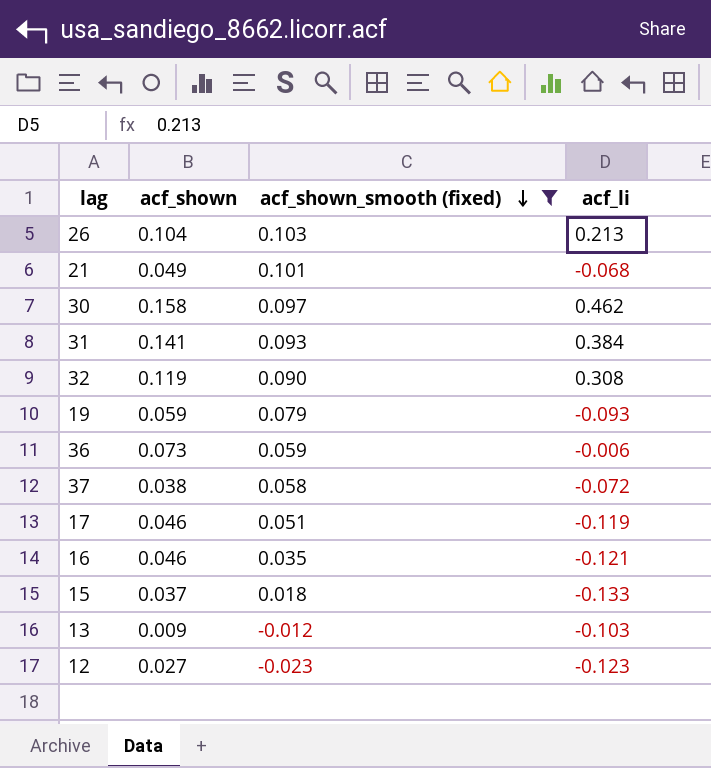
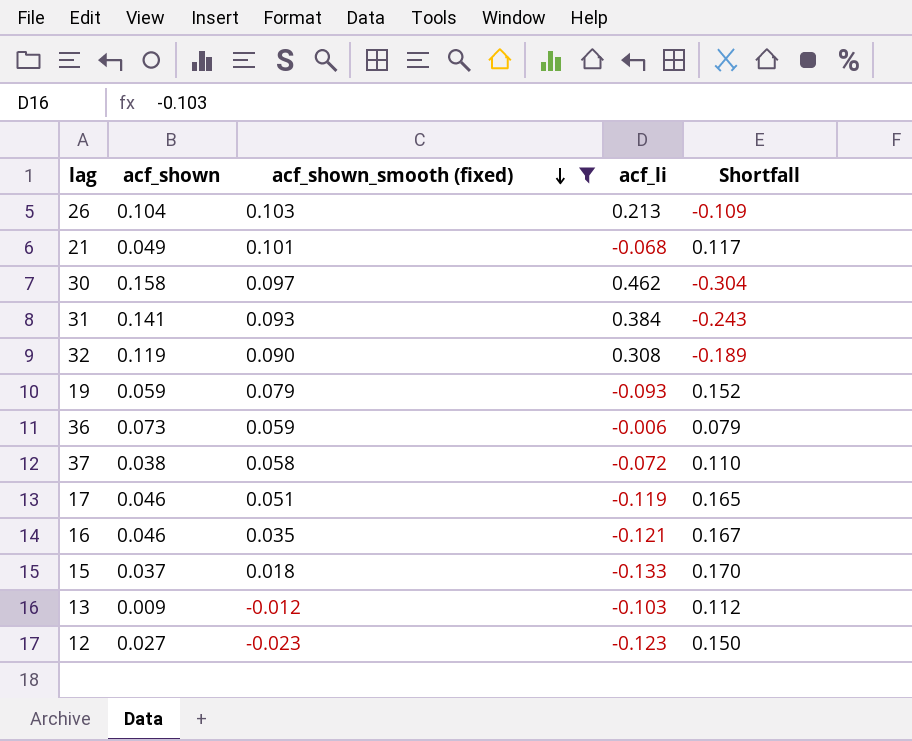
column Shortfall | formula: none -> [acf_shown] - [acf_li]

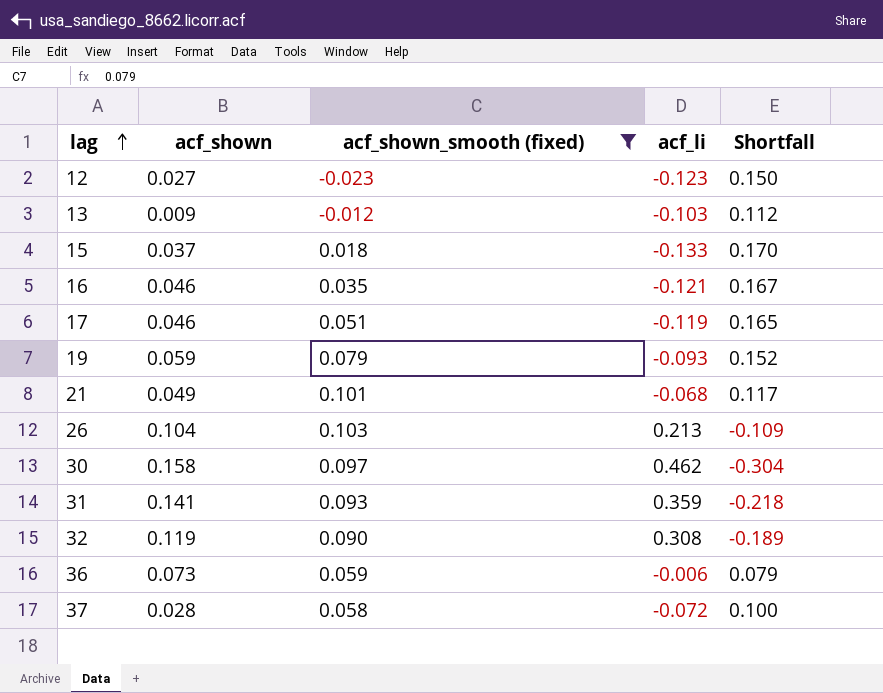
row order: acf_shown_smooth (fixed) descending -> lag ascending
31 | acf_li: 0.384 -> 0.359
31 | Shortfall: -0.243 -> -0.218
37 | acf_shown: 0.038 -> 0.028
37 | Shortfall: 0.110 -> 0.100

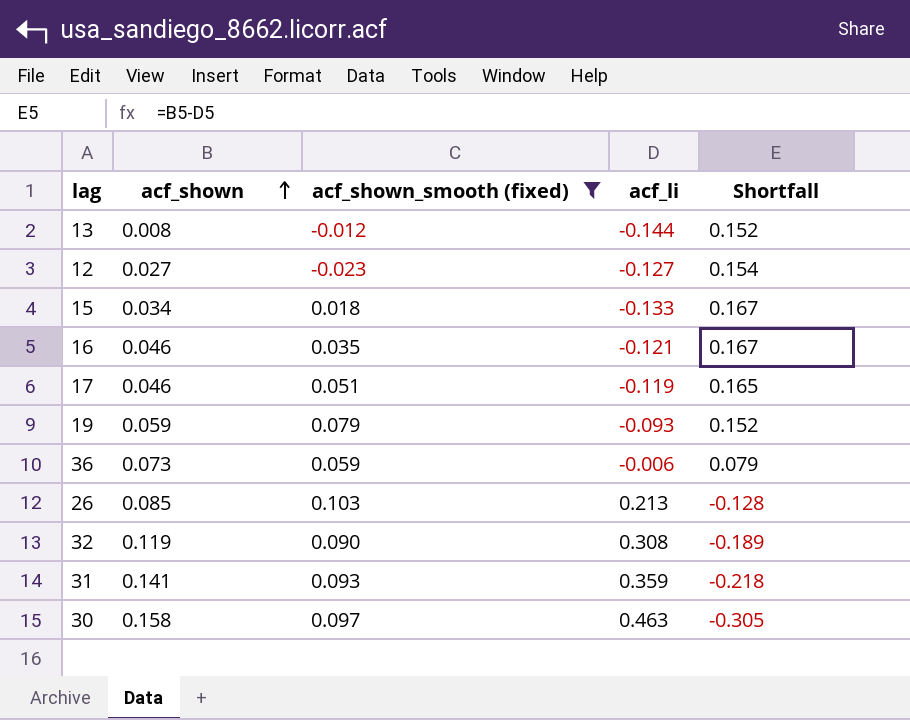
row order: lag ascending -> acf_shown ascending
row 21: 0.049 | 0.101 | -0.068 | 0.117 -> none
row 37: 0.028 | 0.058 | -0.072 | 0.100 -> none
13 | acf_shown: 0.009 -> 0.008
13 | acf_li: -0.103 -> -0.144
13 | Shortfall: 0.112 -> 0.152
12 | acf_li: -0.123 -> -0.127
12 | Shortfall: 0.150 -> 0.154
15 | acf_shown: 0.037 -> 0.034
15 | Shortfall: 0.170 -> 0.167
26 | acf_shown: 0.104 -> 0.085
26 | Shortfall: -0.109 -> -0.128
30 | acf_li: 0.462 -> 0.463
30 | Shortfall: -0.304 -> -0.305

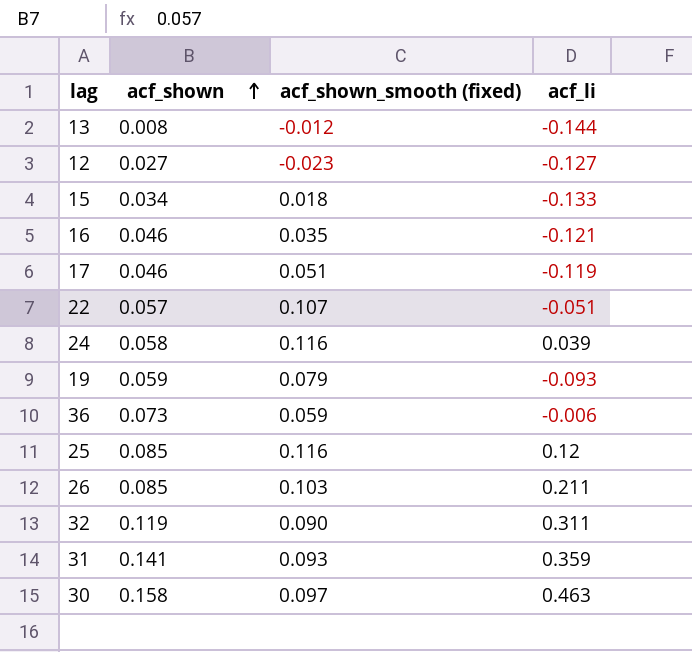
filter: acf_shown_smooth (fixed) <= 0.103 -> none
column Shortfall | formula: [acf_shown] - [acf_li] -> none
26 | acf_li: 0.213 -> 0.211
32 | acf_li: 0.308 -> 0.311

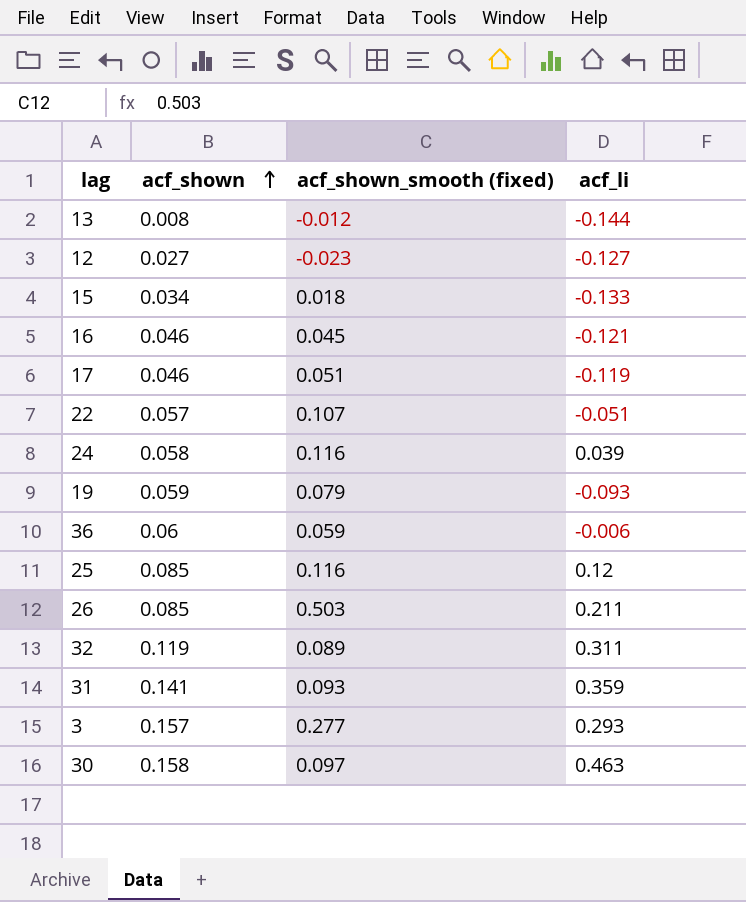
16 | acf_shown_smooth (fixed): 0.035 -> 0.045
36 | acf_shown: 0.073 -> 0.06
26 | acf_shown_smooth (fixed): 0.103 -> 0.503
32 | acf_shown_smooth (fixed): 0.090 -> 0.089
row 3: none -> 0.157 | 0.277 | 0.293

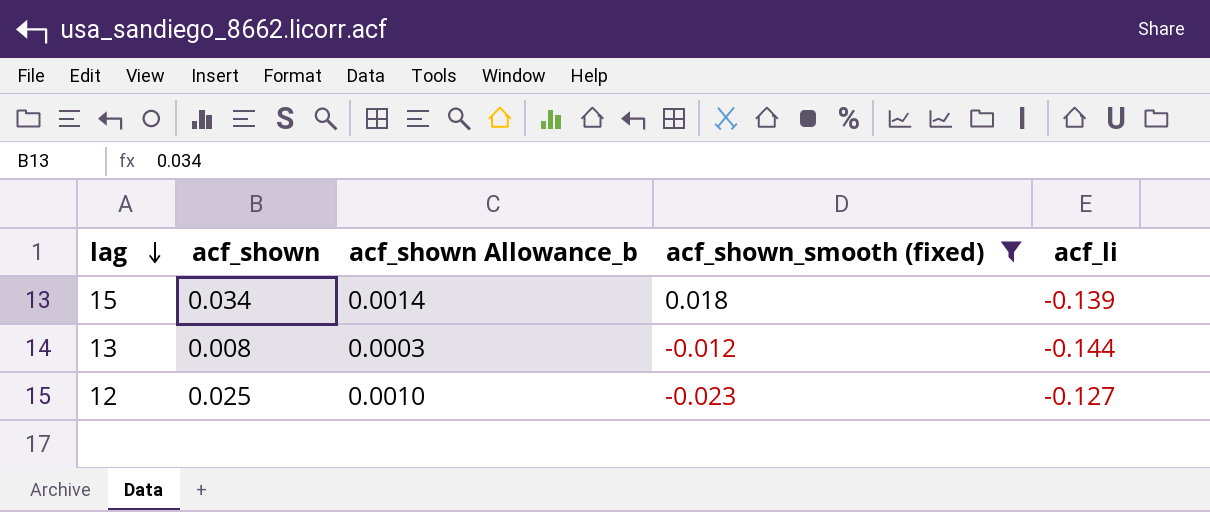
filter: none -> acf_shown_smooth (fixed) <= 0.018
row order: acf_shown ascending -> lag descending
column acf_shown Allowance_b | formula: none -> [acf_shown] * 0.04
15 | acf_li: -0.133 -> -0.139
12 | acf_shown: 0.027 -> 0.025

